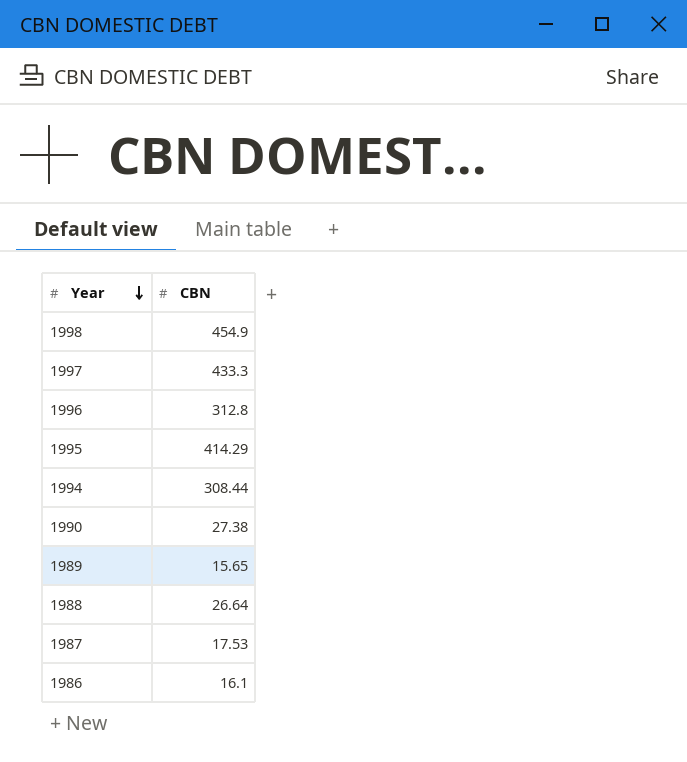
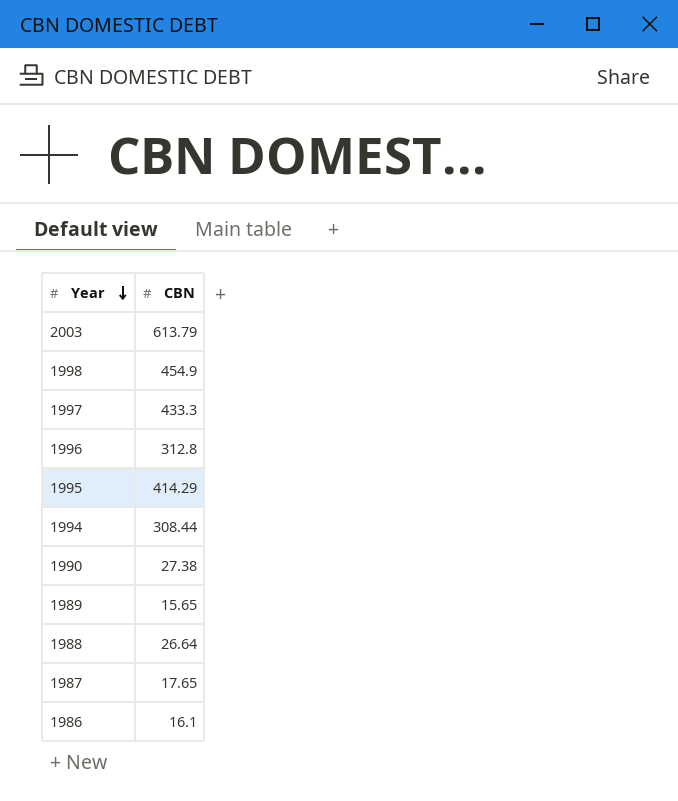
row 2003: none -> 613.79
1987 | CBN: 17.53 -> 17.65

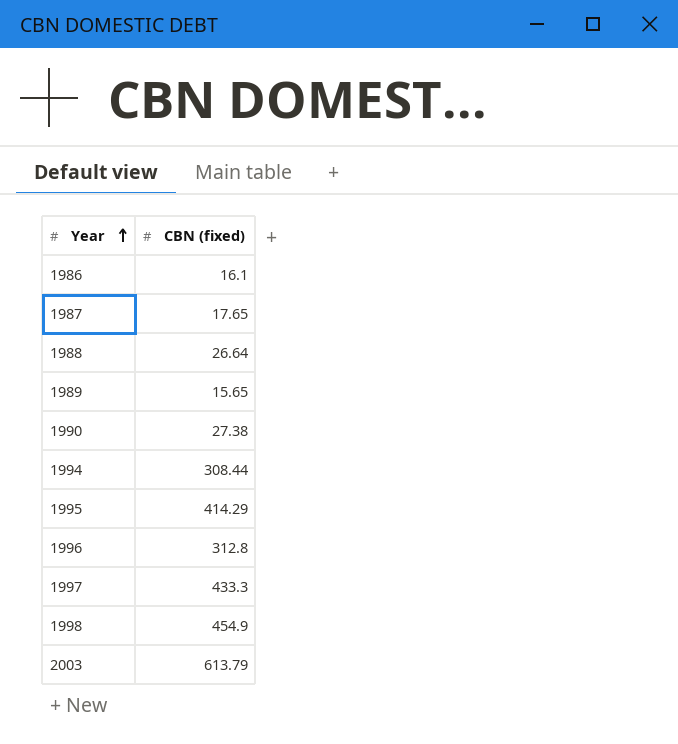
row order: Year descending -> Year ascending
column name: CBN -> CBN (fixed)

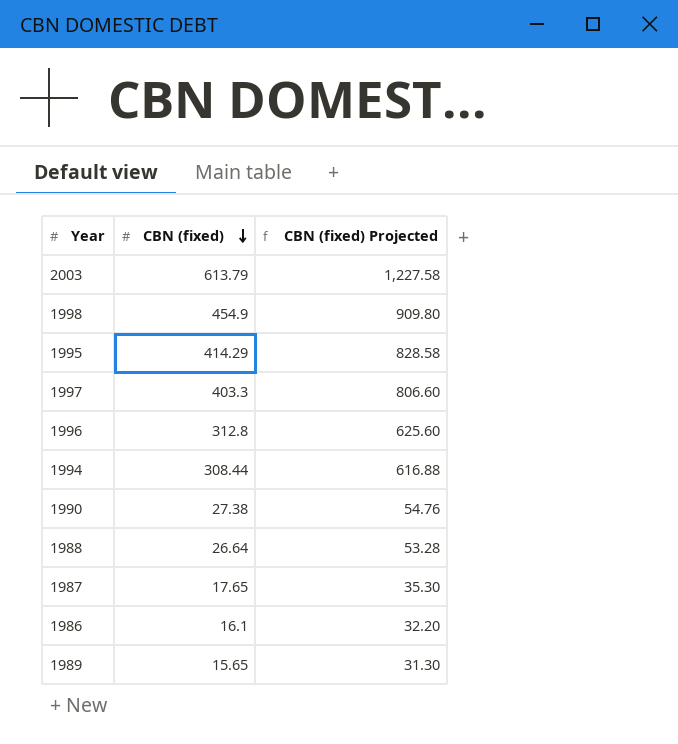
row order: Year ascending -> CBN (fixed) descending
column CBN (fixed) Projected | formula: none -> [CBN (fixed)] * 2
1997 | CBN (fixed): 433.3 -> 403.3

